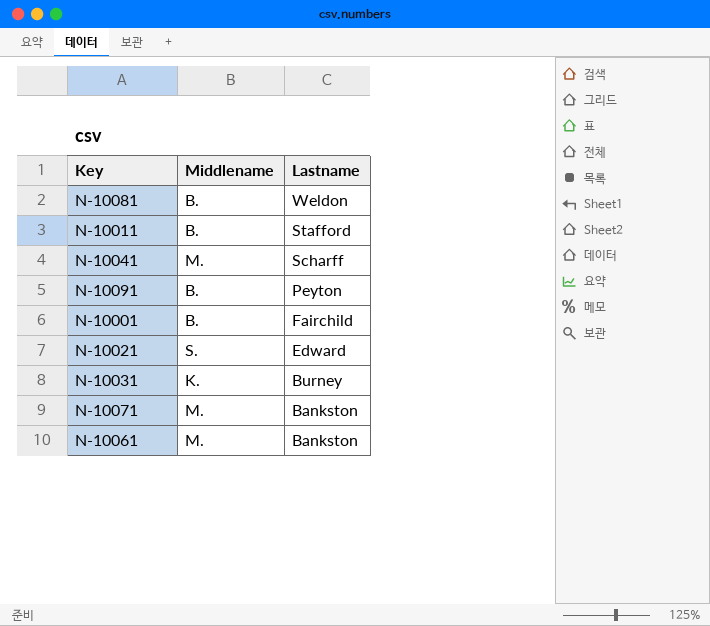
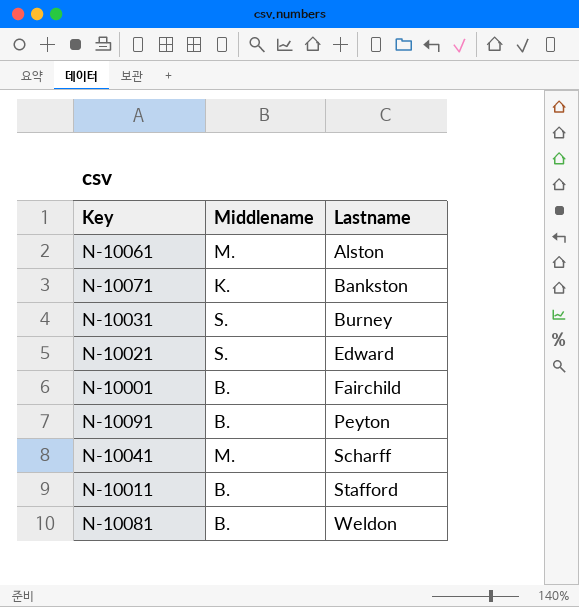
row order: Lastname descending -> Lastname ascending
N-10061 | Lastname: Bankston -> Alston
N-10071 | Middlename: M. -> K.
N-10031 | Middlename: K. -> S.

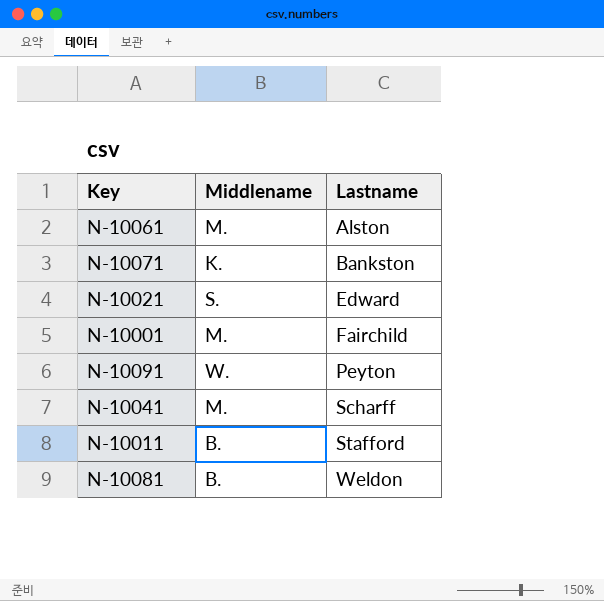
row N-10031: S. | Burney -> none
N-10001 | Middlename: B. -> M.
N-10091 | Middlename: B. -> W.

